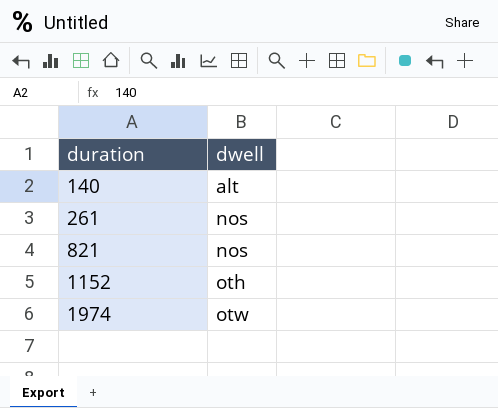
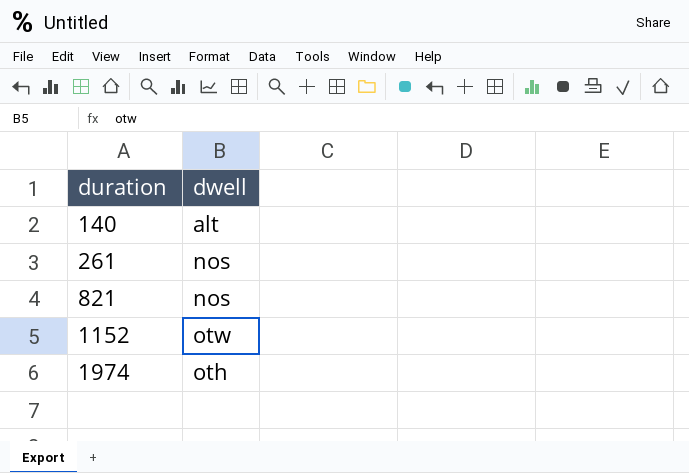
1152 | dwell: oth -> otw
1974 | dwell: otw -> oth

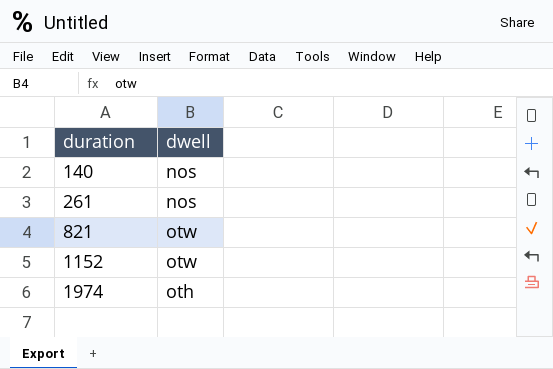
140 | dwell: alt -> nos
821 | dwell: nos -> otw

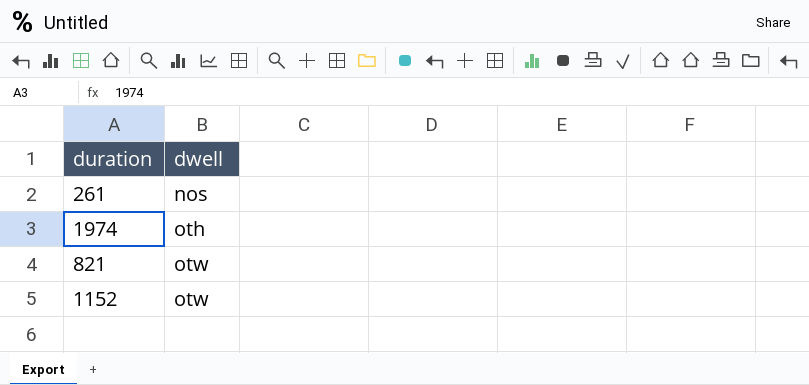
row order: duration ascending -> dwell ascending
row 140: nos -> none

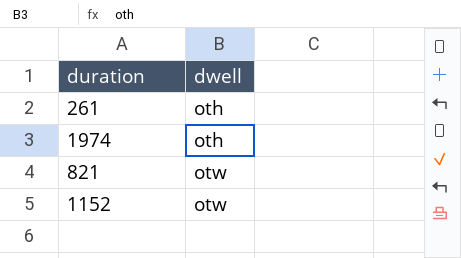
261 | dwell: nos -> oth

